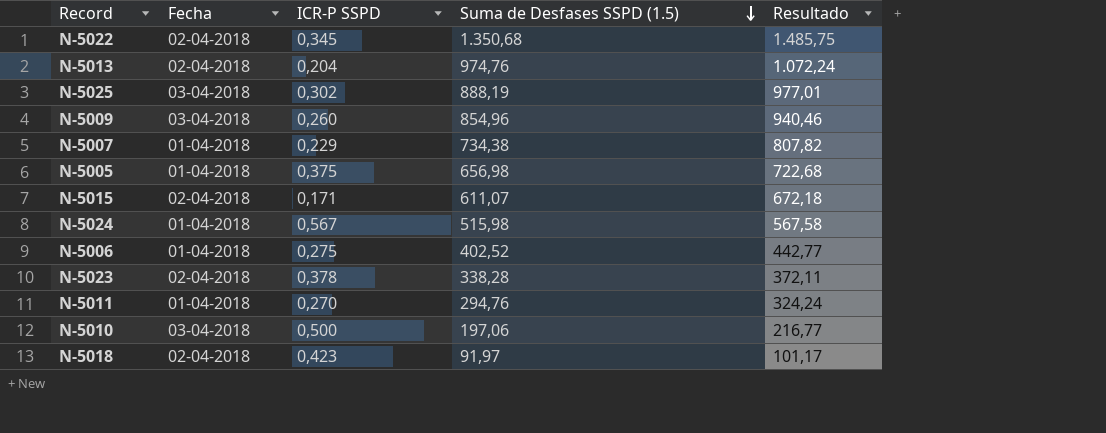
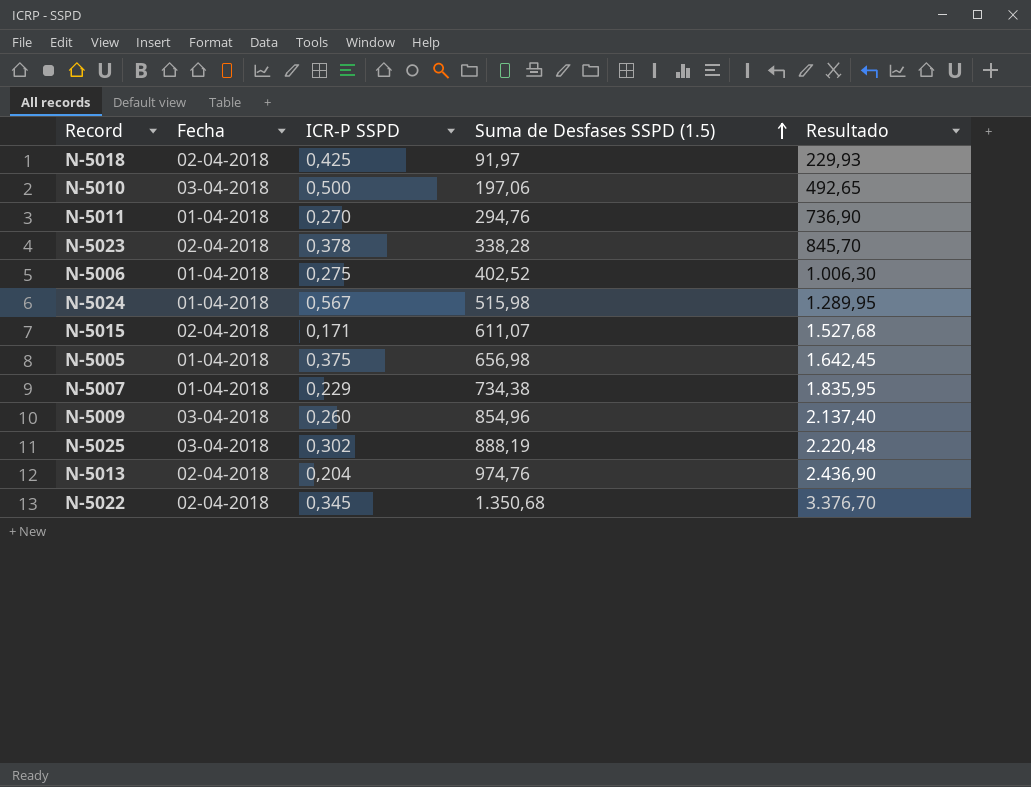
row order: Suma de Desfases SSPD (1.5) descending -> Suma de Desfases SSPD (1.5) ascending
column Resultado | formula: [Suma de Desfases SSPD (1.5)] * 1,1 -> [Suma de Desfases SSPD (1.5)] * 2,5
N-5018 | ICR-P SSPD: 0,423 -> 0,425

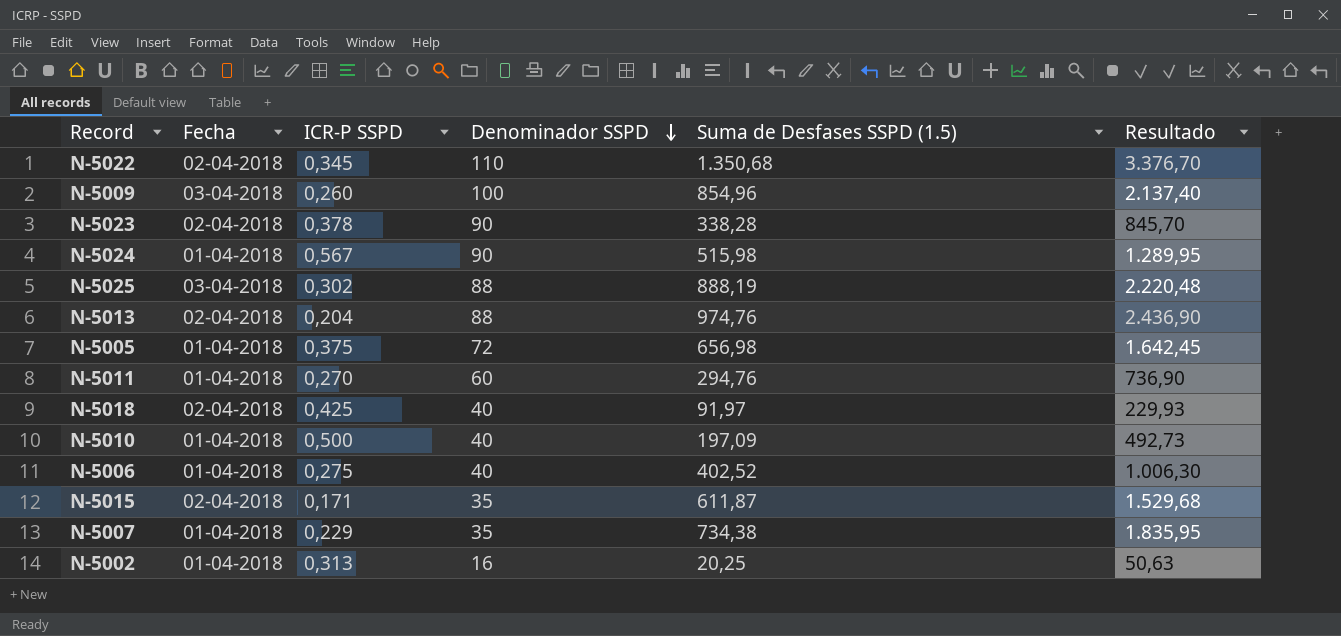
row order: Suma de Desfases SSPD (1.5) ascending -> Denominador SSPD descending
column Denominador SSPD | position: none -> 4
N-5010 | Fecha: 03-04-2018 -> 01-04-2018
N-5010 | Suma de Desfases SSPD (1.5): 197,06 -> 197,09
N-5010 | Resultado: 492,65 -> 492,73
N-5015 | Suma de Desfases SSPD (1.5): 611,07 -> 611,87
N-5015 | Resultado: 1.527,68 -> 1.529,68
row N-5002: none -> 01-04-2018 | 0,313 | 16 | 20,25 | 50,63

